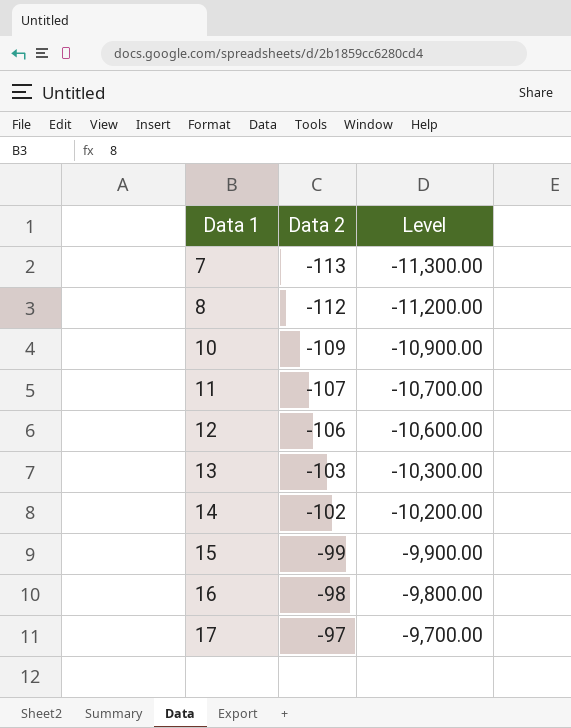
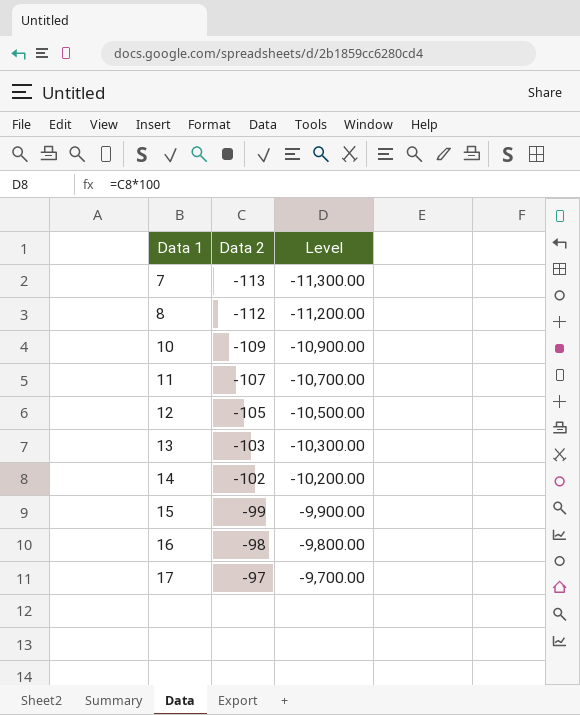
12 | Data 2: -106 -> -105
12 | Level: -10,600.00 -> -10,500.00

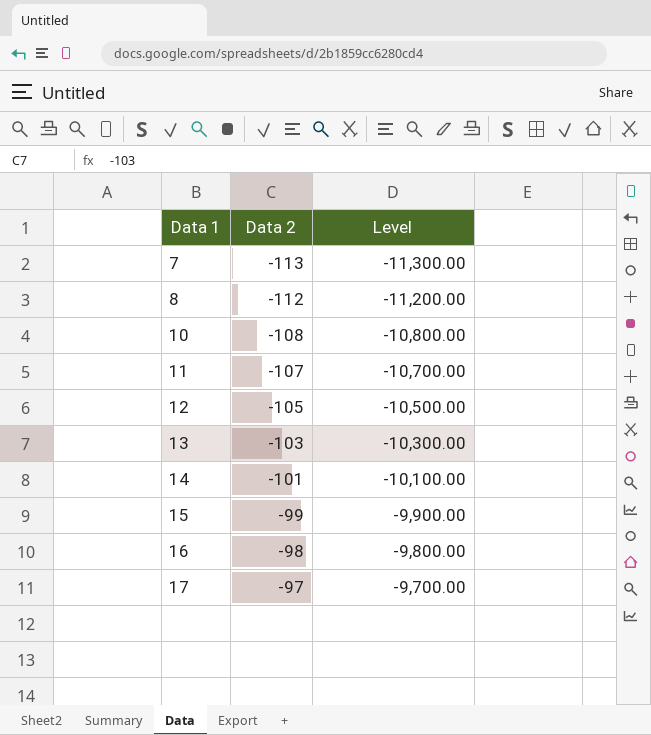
10 | Data 2: -109 -> -108
10 | Level: -10,900.00 -> -10,800.00
14 | Data 2: -102 -> -101
14 | Level: -10,200.00 -> -10,100.00

